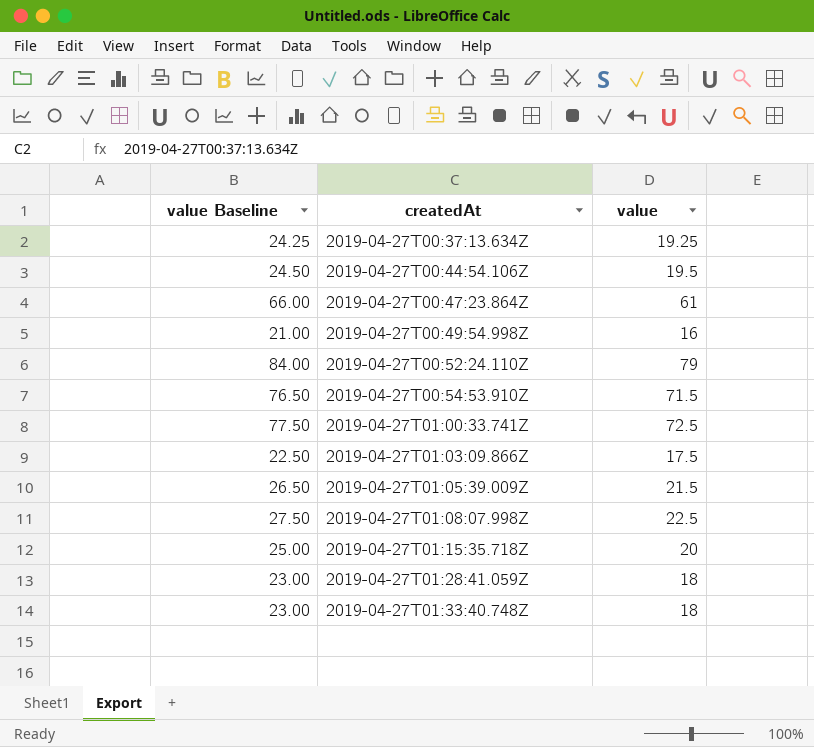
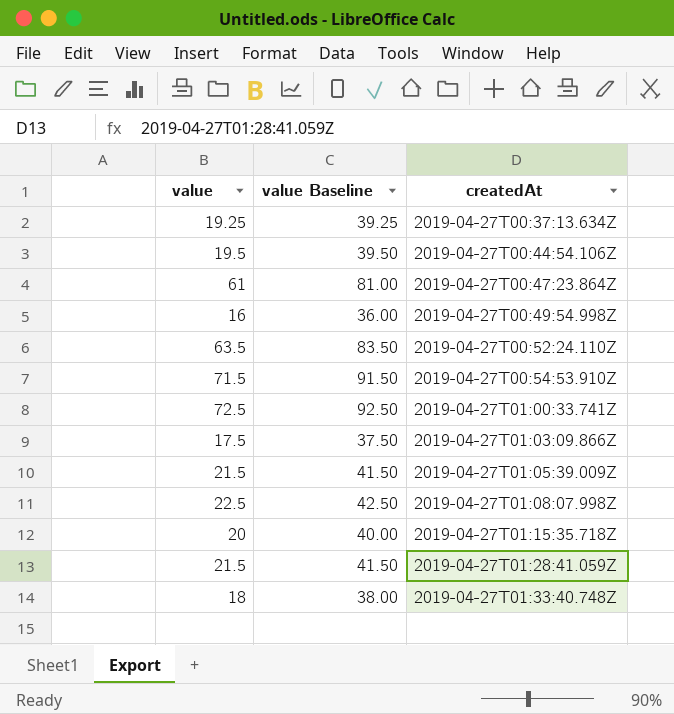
column value | position: 3 -> 1
column value Baseline | formula: [value] + 5 -> [value] + 20
2019-04-27T00:52:24.110Z | value: 79 -> 63.5
2019-04-27T01:28:41.059Z | value: 18 -> 21.5

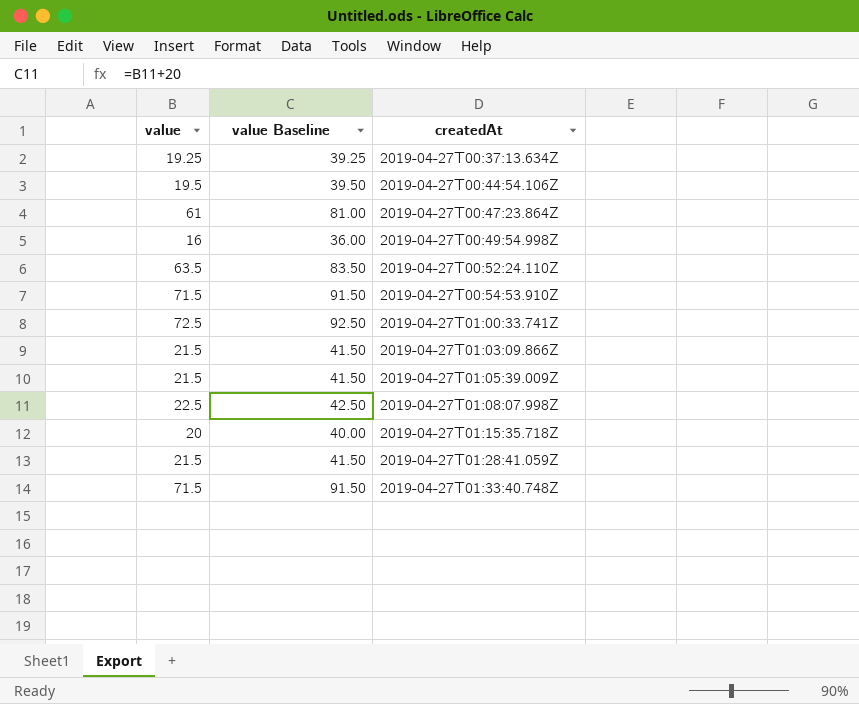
2019-04-27T01:03:09.866Z | value: 17.5 -> 21.5
2019-04-27T01:03:09.866Z | value Baseline: 37.50 -> 41.50
2019-04-27T01:33:40.748Z | value: 18 -> 71.5
2019-04-27T01:33:40.748Z | value Baseline: 38.00 -> 91.50

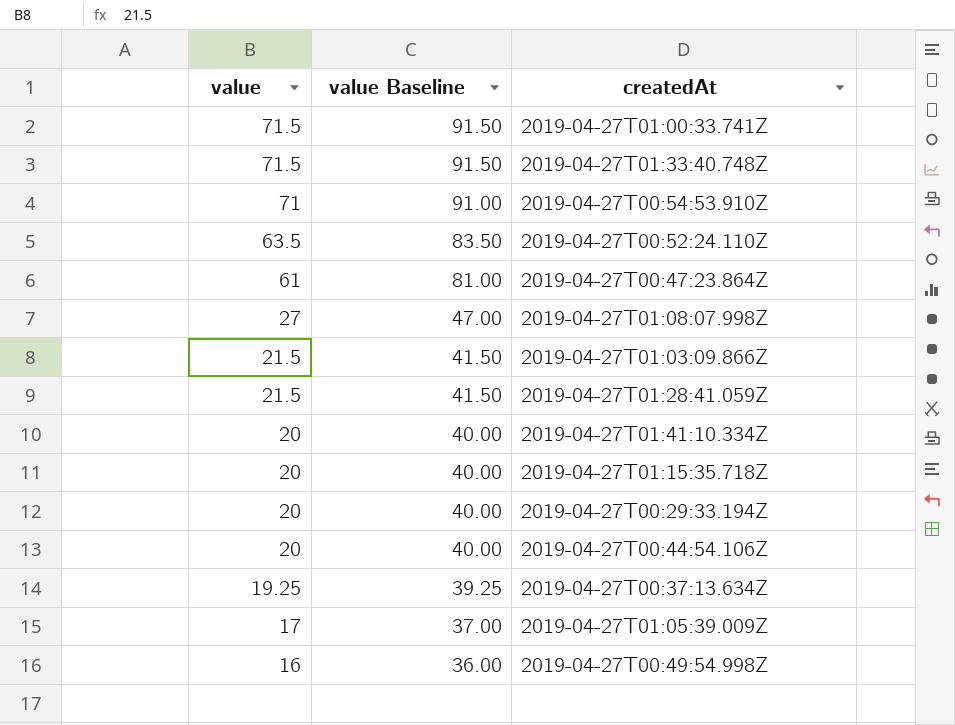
row order: createdAt ascending -> value descending
2019-04-27T01:00:33.741Z | value: 72.5 -> 71.5
2019-04-27T01:00:33.741Z | value Baseline: 92.50 -> 91.50
2019-04-27T00:54:53.910Z | value: 71.5 -> 71
2019-04-27T00:54:53.910Z | value Baseline: 91.50 -> 91.00
2019-04-27T01:08:07.998Z | value: 22.5 -> 27
2019-04-27T01:08:07.998Z | value Baseline: 42.50 -> 47.00
row 2019-04-27T01:41:10.334Z: none -> 20 | 40.00
row 2019-04-27T00:29:33.194Z: none -> 20 | 40.00
2019-04-27T00:44:54.106Z | value: 19.5 -> 20
2019-04-27T00:44:54.106Z | value Baseline: 39.50 -> 40.00
2019-04-27T01:05:39.009Z | value: 21.5 -> 17
2019-04-27T01:05:39.009Z | value Baseline: 41.50 -> 37.00

